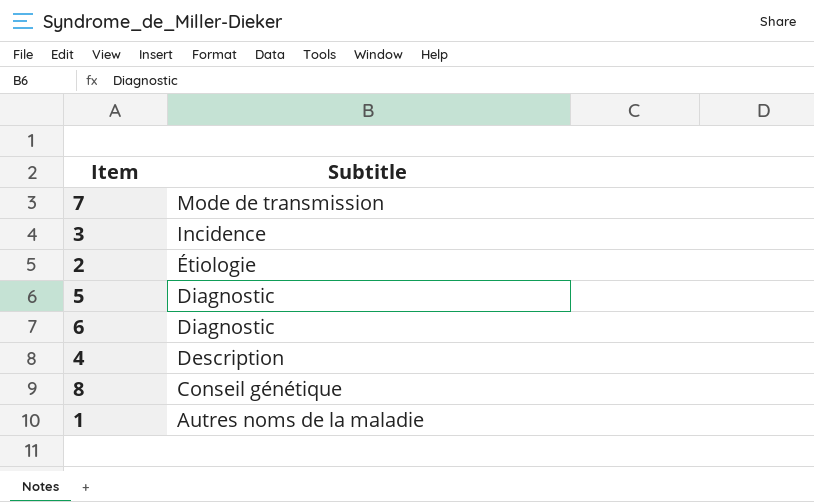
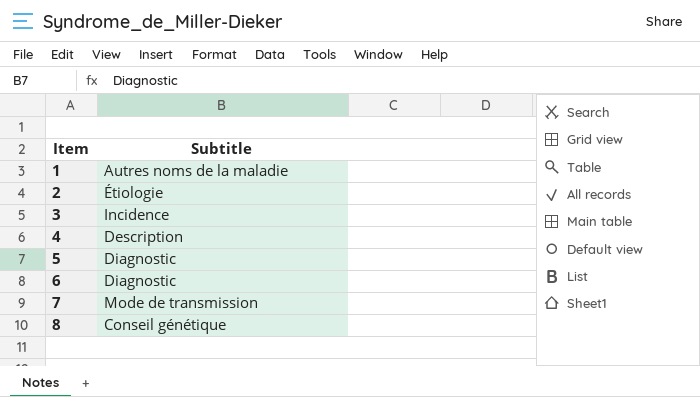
row order: Subtitle descending -> Item ascending

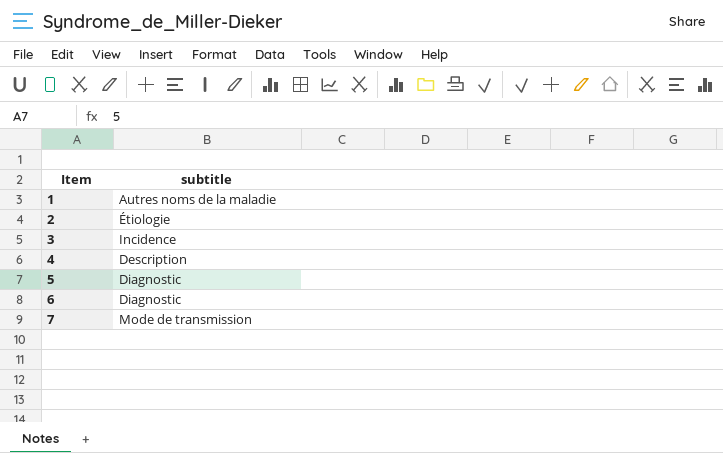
column name: Subtitle -> subtitle
row 8: Conseil génétique -> none

